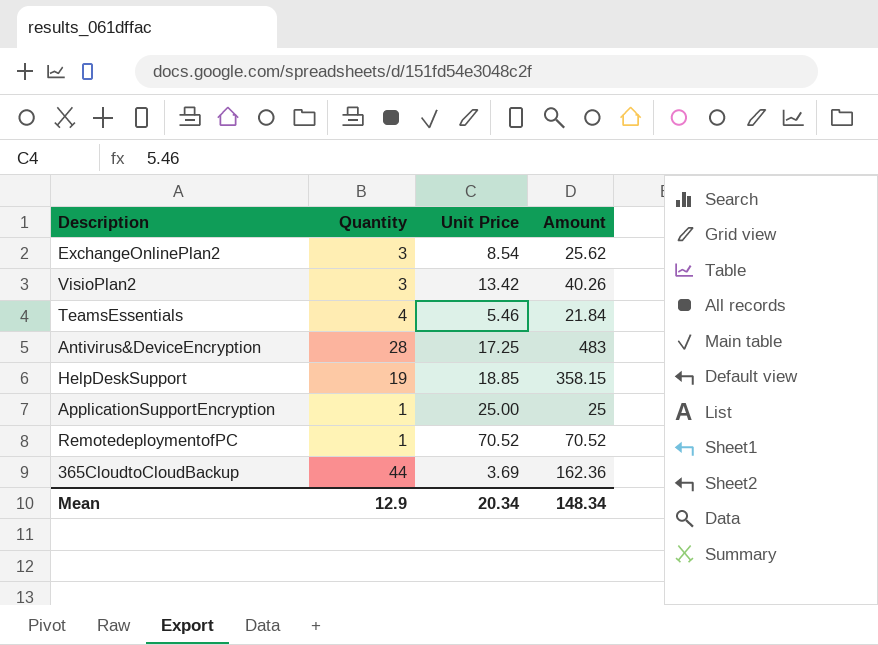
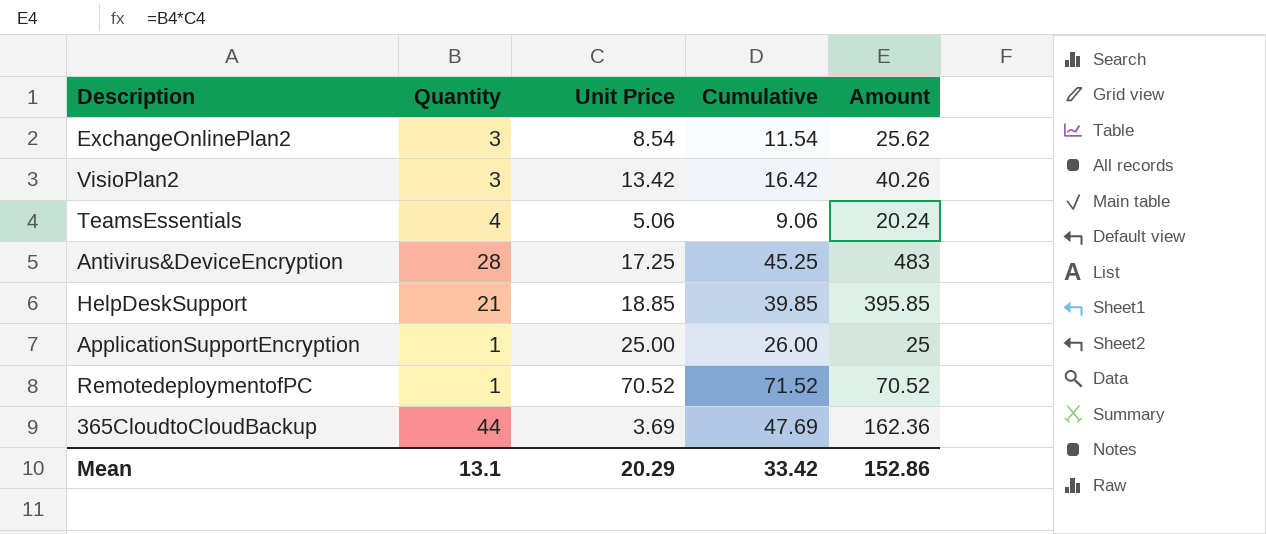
column Cumulative | formula: none -> [Quantity] + [Unit Price]
TeamsEssentials | Unit Price: 5.46 -> 5.06
TeamsEssentials | Amount: 21.84 -> 20.24
HelpDeskSupport | Quantity: 19 -> 21
HelpDeskSupport | Amount: 358.15 -> 395.85
Mean | Quantity: 12.9 -> 13.1
Mean | Unit Price: 20.34 -> 20.29
Mean | Amount: 148.34 -> 152.86

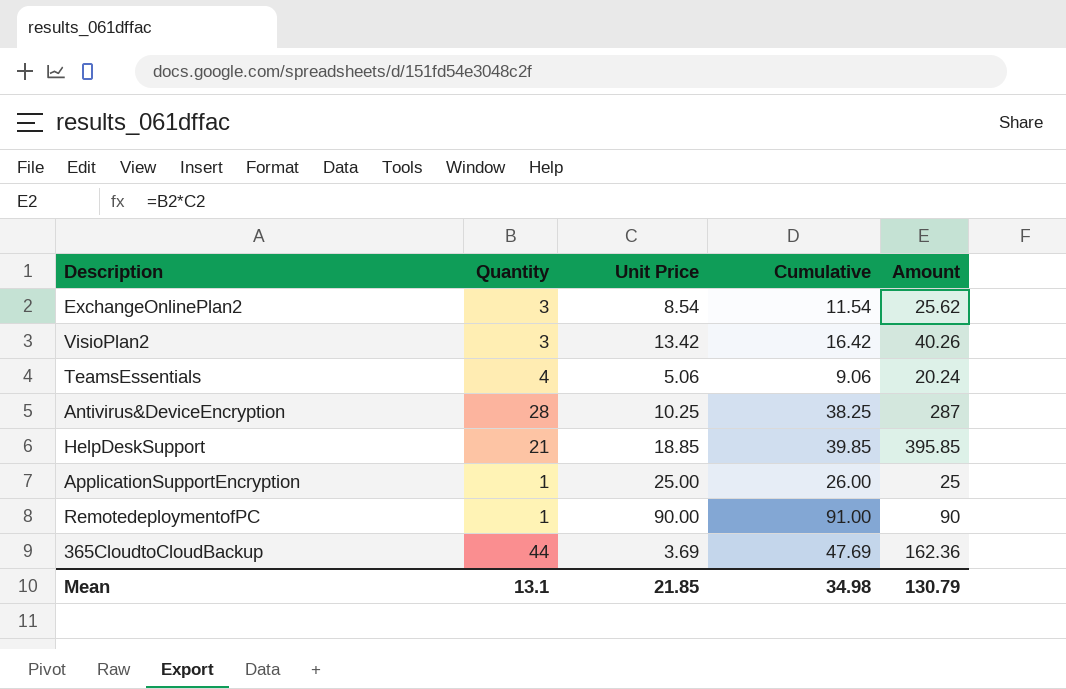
Antivirus&DeviceEncryption | Unit Price: 17.25 -> 10.25
Antivirus&DeviceEncryption | Cumulative: 45.25 -> 38.25
Antivirus&DeviceEncryption | Amount: 483 -> 287
RemotedeploymentofPC | Unit Price: 70.52 -> 90.00
RemotedeploymentofPC | Cumulative: 71.52 -> 91.00
RemotedeploymentofPC | Amount: 70.52 -> 90
Mean | Unit Price: 20.29 -> 21.85
Mean | Cumulative: 33.42 -> 34.98
Mean | Amount: 152.86 -> 130.79

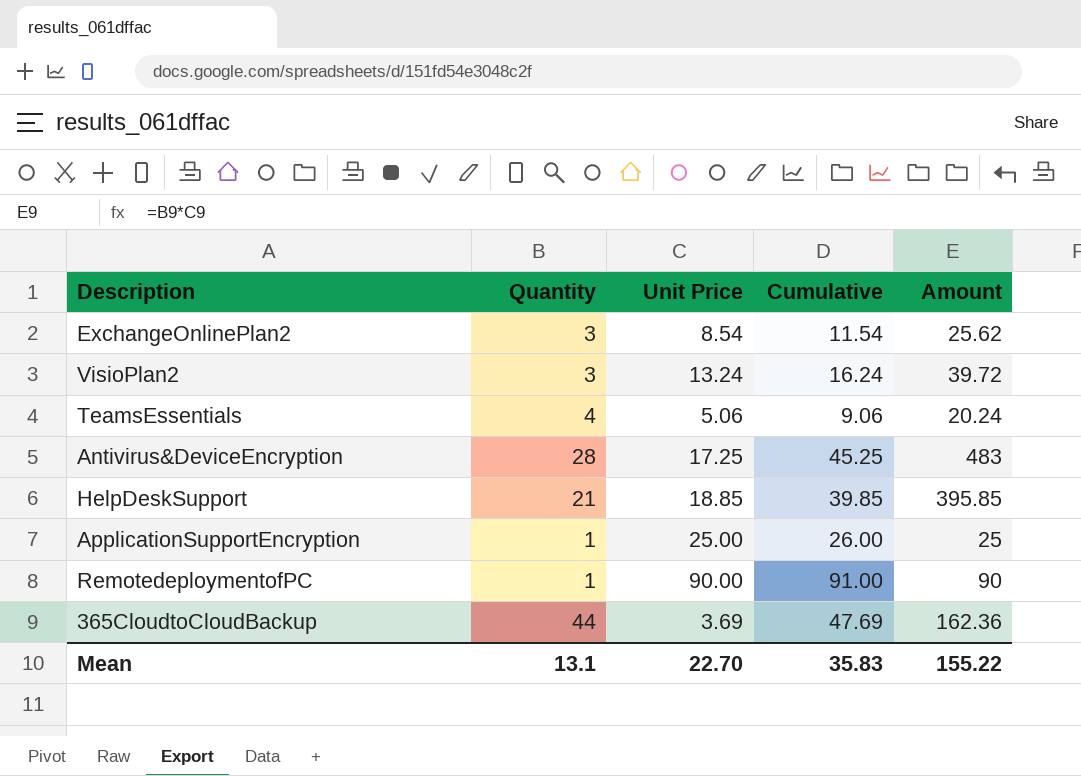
VisioPlan2 | Unit Price: 13.42 -> 13.24
VisioPlan2 | Cumulative: 16.42 -> 16.24
VisioPlan2 | Amount: 40.26 -> 39.72
Antivirus&DeviceEncryption | Unit Price: 10.25 -> 17.25
Antivirus&DeviceEncryption | Cumulative: 38.25 -> 45.25
Antivirus&DeviceEncryption | Amount: 287 -> 483
Mean | Unit Price: 21.85 -> 22.70
Mean | Cumulative: 34.98 -> 35.83
Mean | Amount: 130.79 -> 155.22

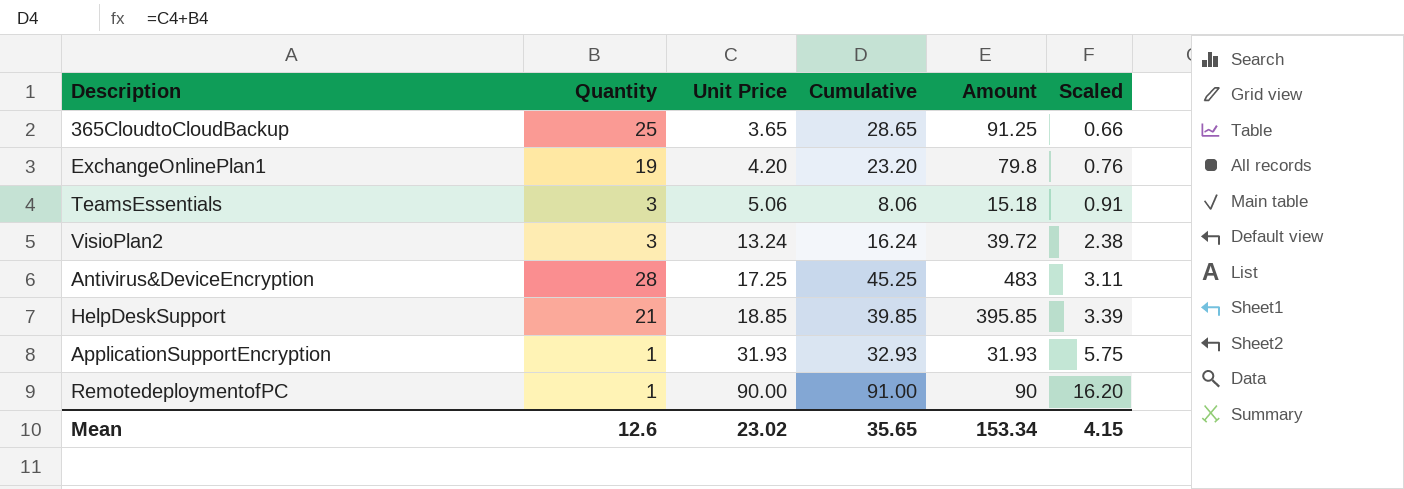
row order: none -> Unit Price ascending
column Scaled | formula: none -> [Unit Price] * 0.18
row ExchangeOnlinePlan2: 3 | 8.54 | 11.54 | 25.62 -> none
365CloudtoCloudBackup | Quantity: 44 -> 25
365CloudtoCloudBackup | Unit Price: 3.69 -> 3.65
365CloudtoCloudBackup | Cumulative: 47.69 -> 28.65
365CloudtoCloudBackup | Amount: 162.36 -> 91.25
row ExchangeOnlinePlan1: none -> 19 | 4.20 | 23.20 | 79.8 | 0.76
TeamsEssentials | Quantity: 4 -> 3
TeamsEssentials | Cumulative: 9.06 -> 8.06
TeamsEssentials | Amount: 20.24 -> 15.18
ApplicationSupportEncryption | Unit Price: 25.00 -> 31.93
ApplicationSupportEncryption | Cumulative: 26.00 -> 32.93
ApplicationSupportEncryption | Amount: 25 -> 31.93
Mean | Quantity: 13.1 -> 12.6
Mean | Unit Price: 22.70 -> 23.02
Mean | Cumulative: 35.83 -> 35.65
Mean | Amount: 155.22 -> 153.34

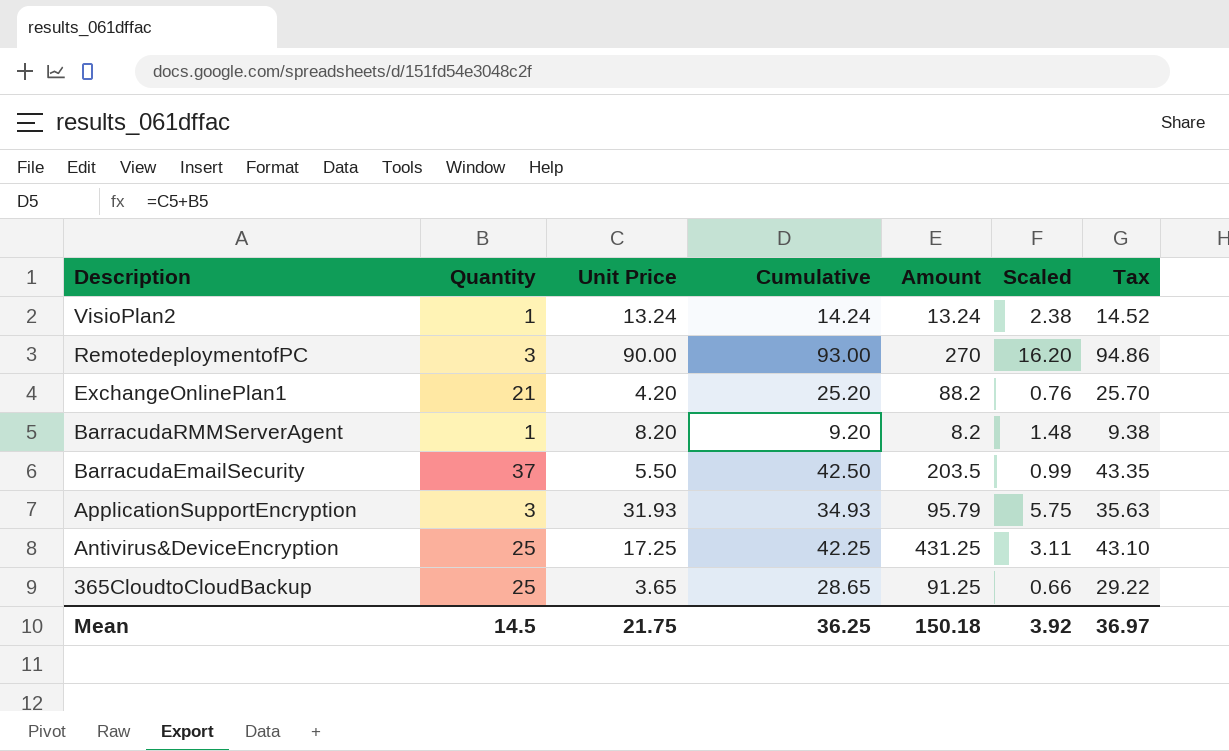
row order: Unit Price ascending -> Description descending
column Tax | formula: none -> [Cumulative] * 1.02
row TeamsEssentials: 3 | 5.06 | 8.06 | 15.18 | 0.91 -> none
row HelpDeskSupport: 21 | 18.85 | 39.85 | 395.85 | 3.39 -> none
VisioPlan2 | Quantity: 3 -> 1
VisioPlan2 | Cumulative: 16.24 -> 14.24
VisioPlan2 | Amount: 39.72 -> 13.24
RemotedeploymentofPC | Quantity: 1 -> 3
RemotedeploymentofPC | Cumulative: 91.00 -> 93.00
RemotedeploymentofPC | Amount: 90 -> 270
ExchangeOnlinePlan1 | Quantity: 19 -> 21
ExchangeOnlinePlan1 | Cumulative: 23.20 -> 25.20
ExchangeOnlinePlan1 | Amount: 79.8 -> 88.2
row BarracudaRMMServerAgent: none -> 1 | 8.20 | 9.20 | 8.2 | 1.48 | 9.38
row BarracudaEmailSecurity: none -> 37 | 5.50 | 42.50 | 203.5 | 0.99 | 43.35
ApplicationSupportEncryption | Quantity: 1 -> 3
ApplicationSupportEncryption | Cumulative: 32.93 -> 34.93
ApplicationSupportEncryption | Amount: 31.93 -> 95.79
Antivirus&DeviceEncryption | Quantity: 28 -> 25
Antivirus&DeviceEncryption | Cumulative: 45.25 -> 42.25
Antivirus&DeviceEncryption | Amount: 483 -> 431.25
Mean | Quantity: 12.6 -> 14.5
Mean | Unit Price: 23.02 -> 21.75
Mean | Cumulative: 35.65 -> 36.25
Mean | Amount: 153.34 -> 150.18
Mean | Scaled: 4.15 -> 3.92

